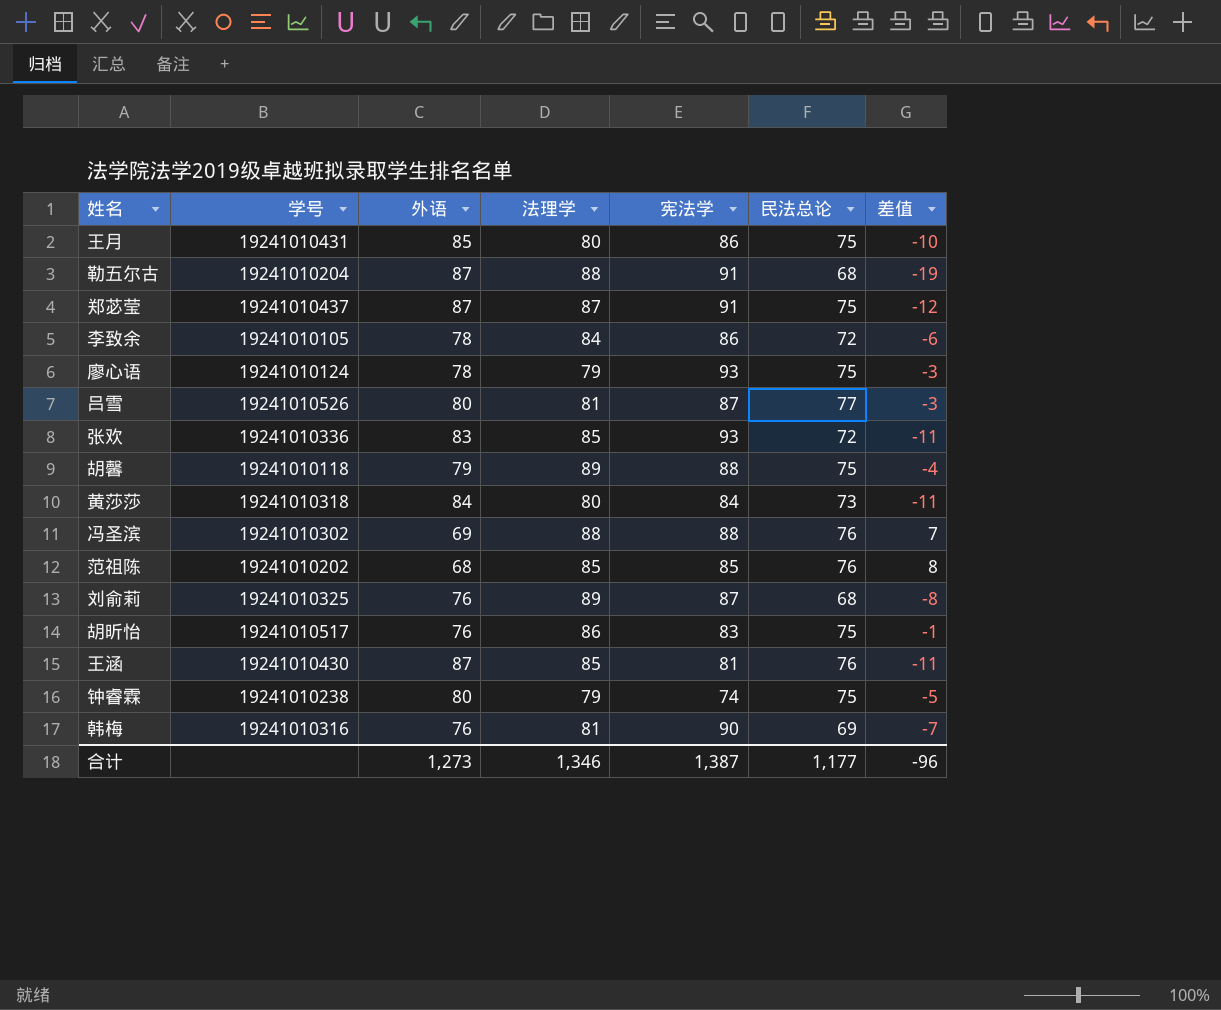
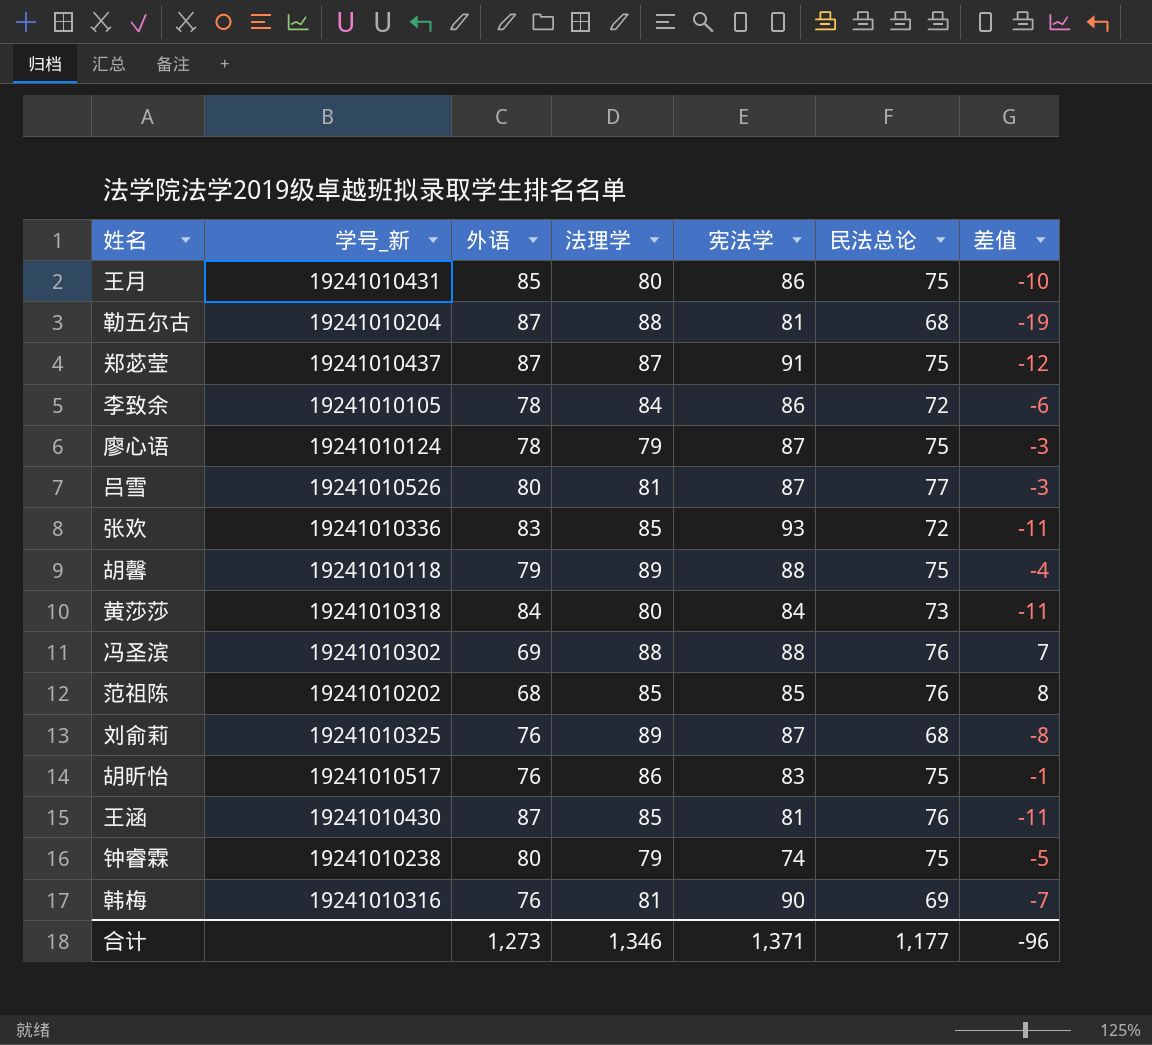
column name: 学号 -> 学号_新
勒五尔古 | 宪法学: 91 -> 81
廖心语 | 宪法学: 93 -> 87
合计 | 宪法学: 1,387 -> 1,371

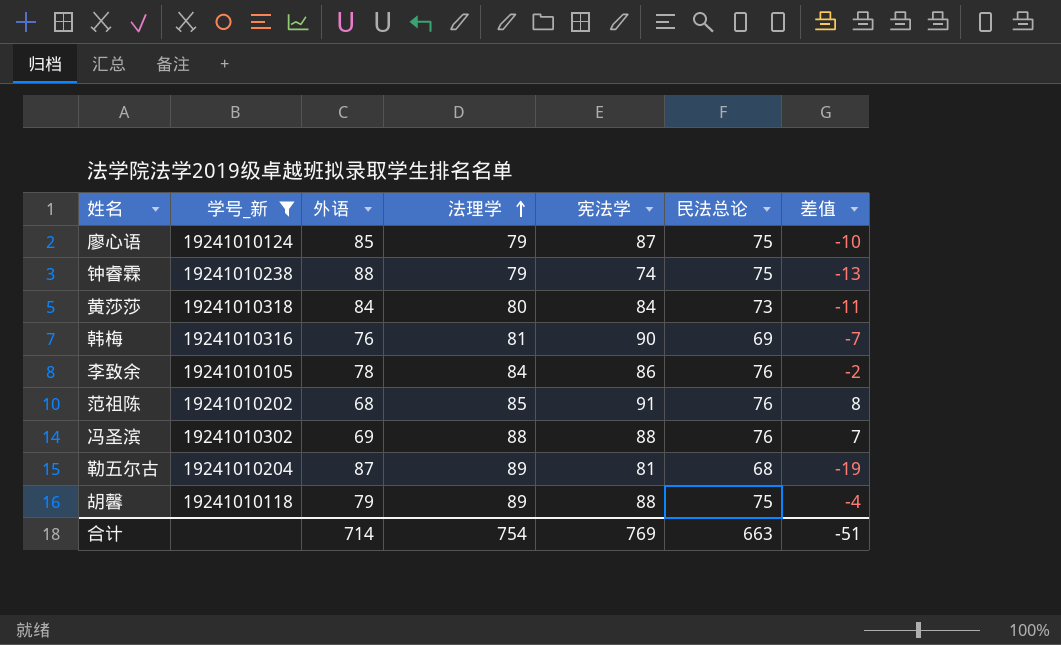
filter: none -> 学号_新 <= 19241010318
row order: none -> 法理学 ascending
廖心语 | 外语: 78 -> 85
廖心语 | 差值: -3 -> -10
钟睿霖 | 外语: 80 -> 88
钟睿霖 | 差值: -5 -> -13
李致余 | 民法总论: 72 -> 76
李致余 | 差值: -6 -> -2
范祖陈 | 宪法学: 85 -> 91
勒五尔古 | 法理学: 88 -> 89
合计 | 外语: 1,273 -> 714
合计 | 法理学: 1,346 -> 754
合计 | 宪法学: 1,371 -> 769
合计 | 民法总论: 1,177 -> 663
合计 | 差值: -96 -> -51

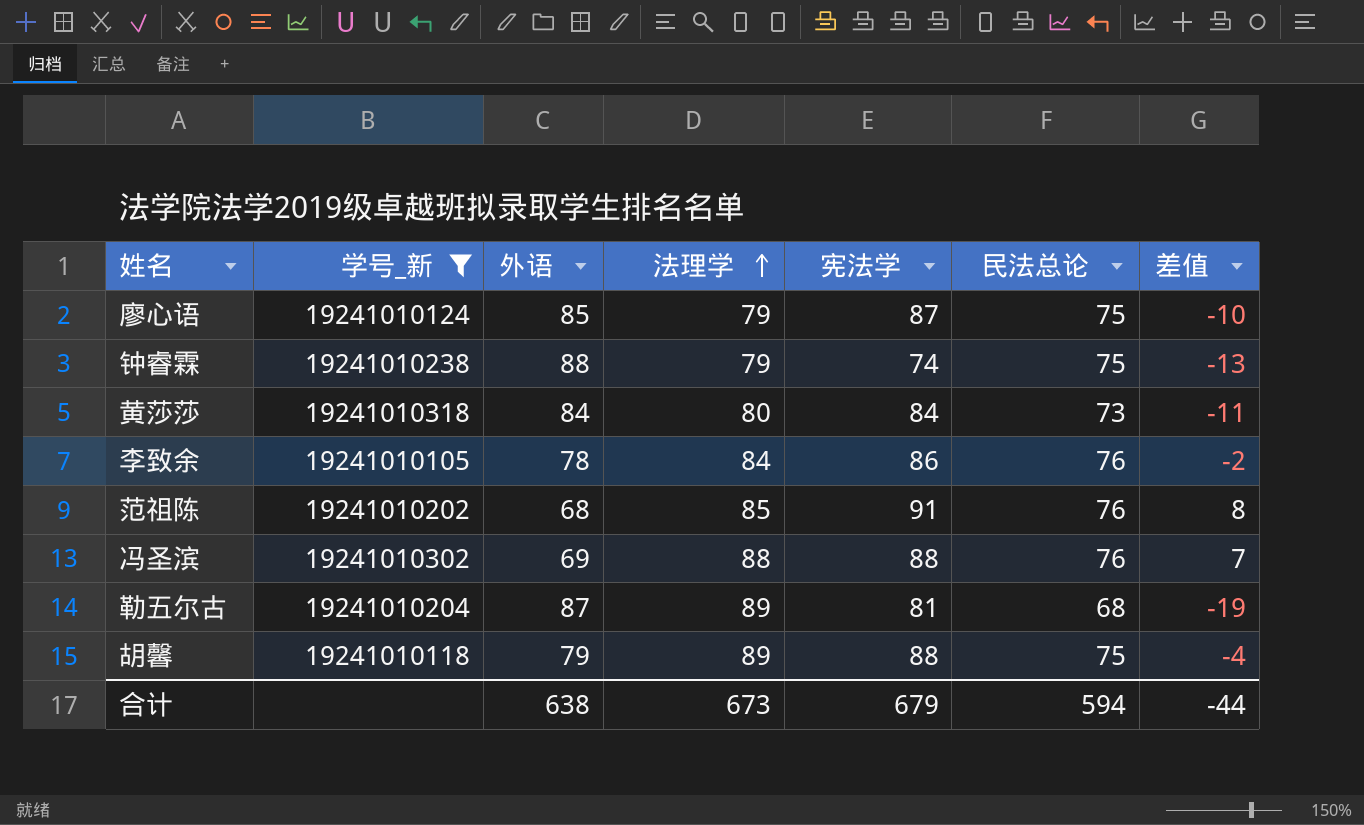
row 韩梅: 19241010316 | 76 | 81 | 90 | 69 | -7 -> none
合计 | 外语: 714 -> 638
合计 | 法理学: 754 -> 673
合计 | 宪法学: 769 -> 679
合计 | 民法总论: 663 -> 594
合计 | 差值: -51 -> -44

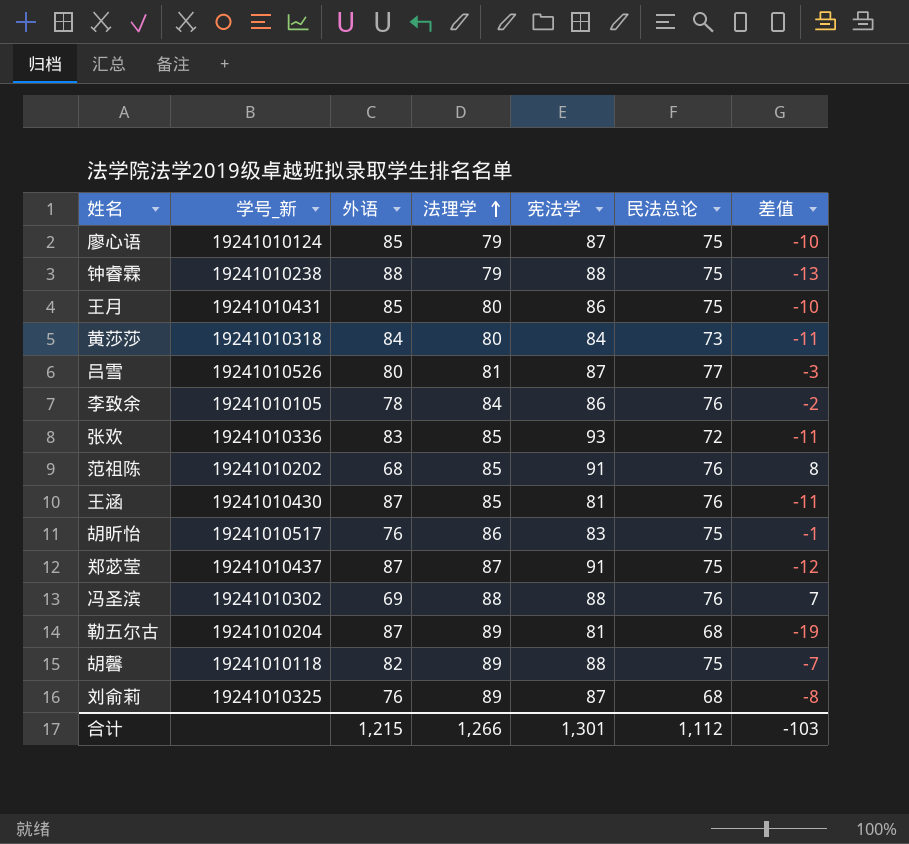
filter: 学号_新 <= 19241010318 -> none
钟睿霖 | 宪法学: 74 -> 88
胡馨 | 外语: 79 -> 82
胡馨 | 差值: -4 -> -7
合计 | 外语: 638 -> 1,215
合计 | 法理学: 673 -> 1,266
合计 | 宪法学: 679 -> 1,301
合计 | 民法总论: 594 -> 1,112
合计 | 差值: -44 -> -103

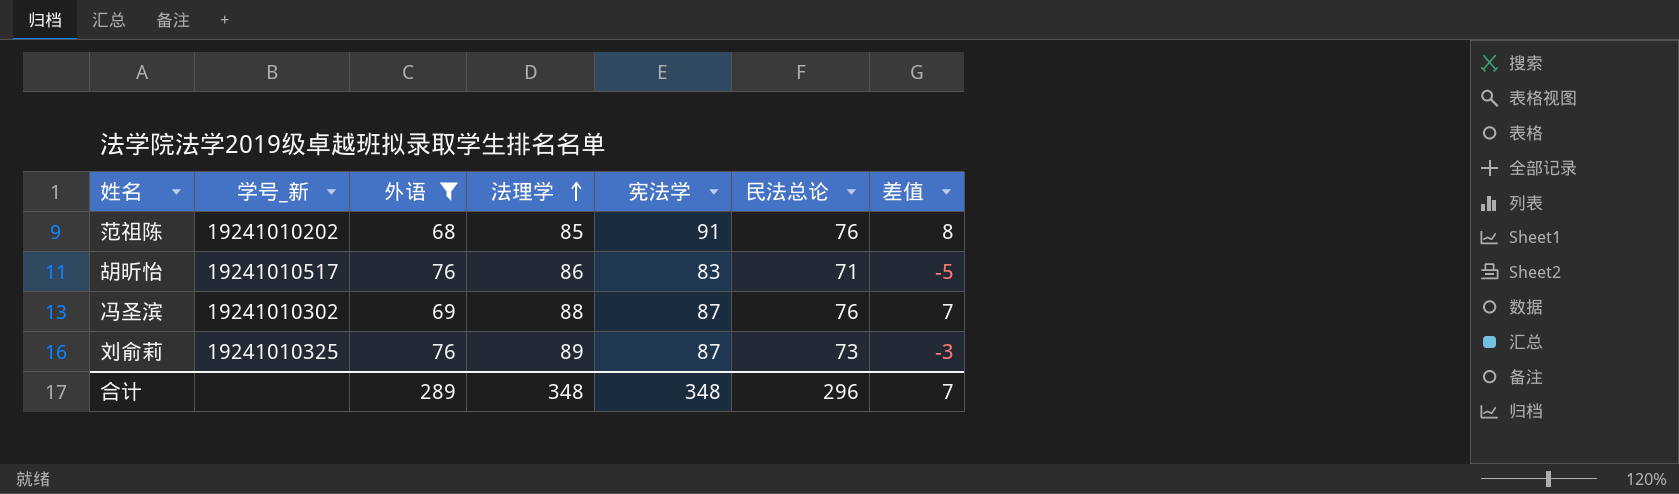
filter: none -> 外语 <= 76
胡昕怡 | 民法总论: 75 -> 71
胡昕怡 | 差值: -1 -> -5
冯圣滨 | 宪法学: 88 -> 87
刘俞莉 | 民法总论: 68 -> 73
刘俞莉 | 差值: -8 -> -3
合计 | 外语: 1,215 -> 289
合计 | 法理学: 1,266 -> 348
合计 | 宪法学: 1,301 -> 348
合计 | 民法总论: 1,112 -> 296
合计 | 差值: -103 -> 7

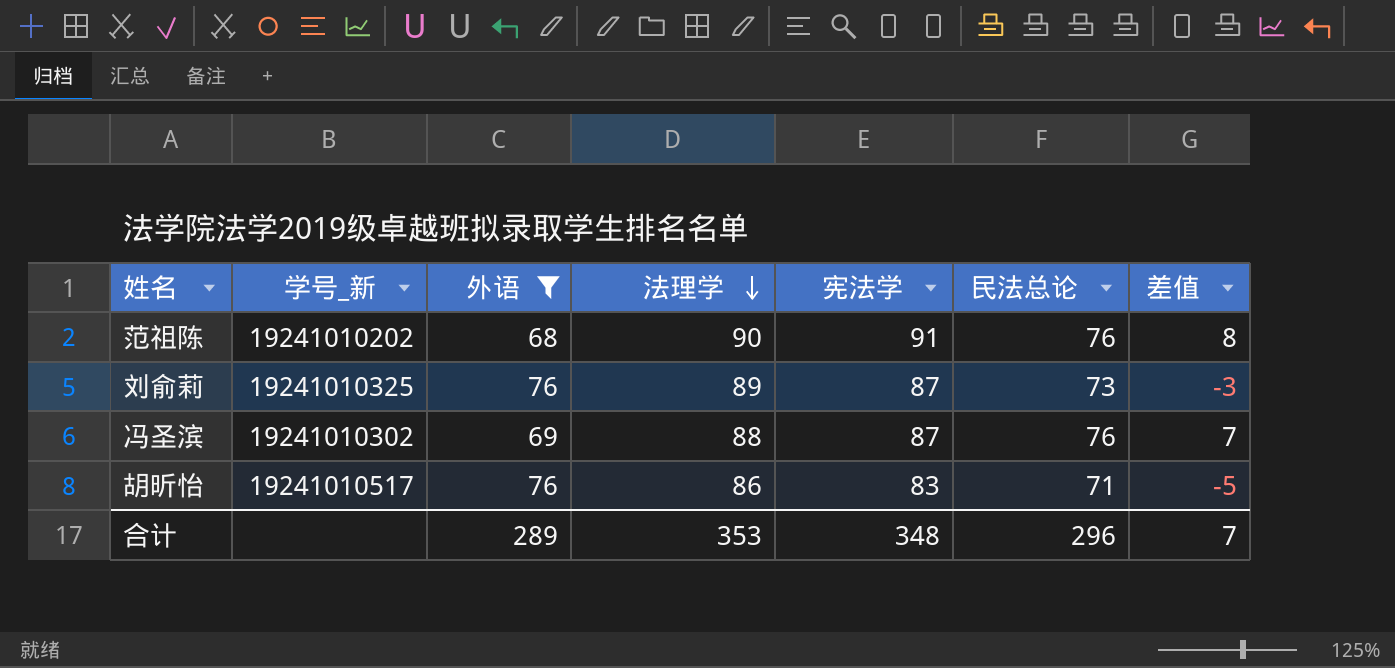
row order: 法理学 ascending -> 法理学 descending
范祖陈 | 法理学: 85 -> 90
合计 | 法理学: 348 -> 353

